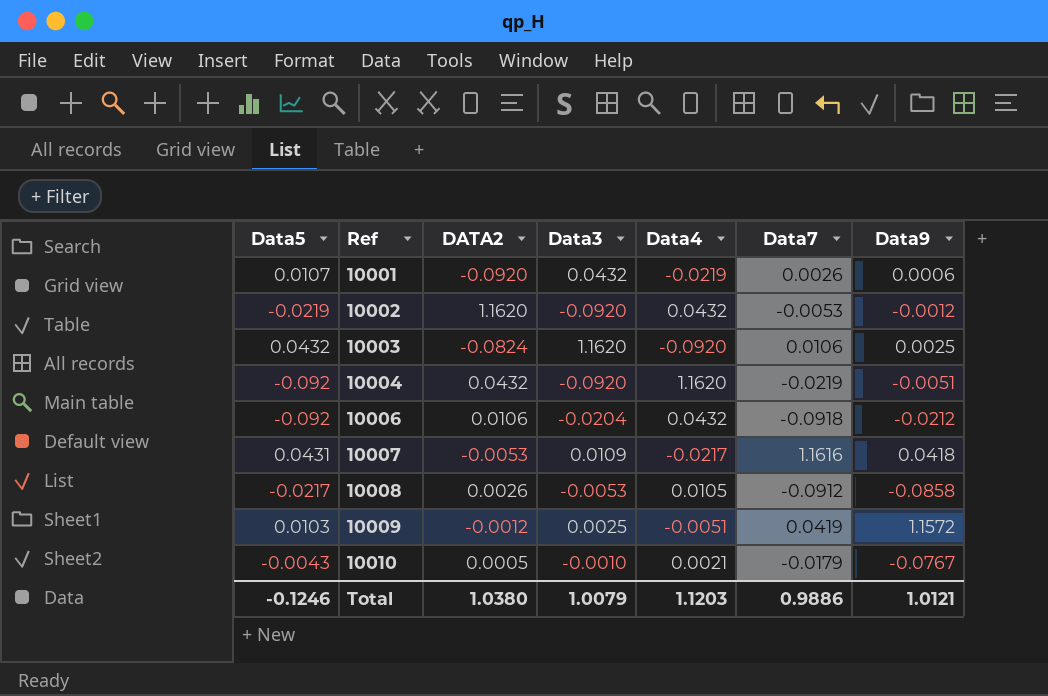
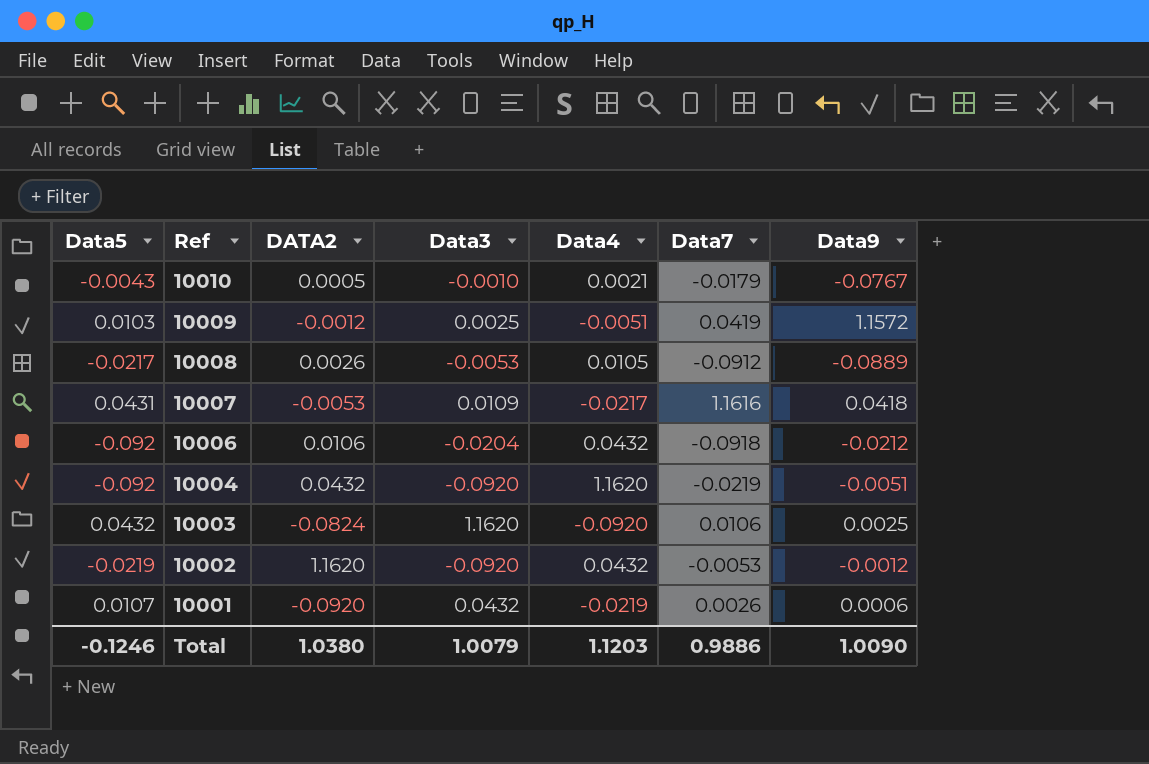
row order: Ref ascending -> Ref descending
10008 | Data9: -0.0858 -> -0.0889
Total | Data9: 1.0121 -> 1.0090

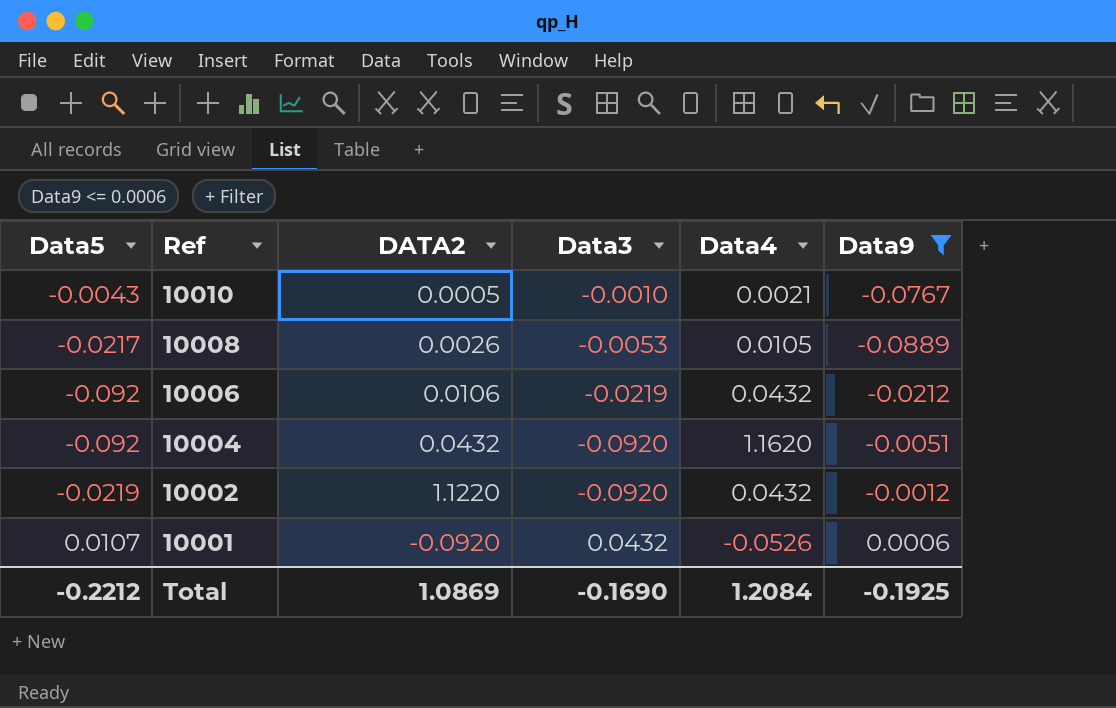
filter: none -> Data9 <= 0.0006
column Data7 | position: 6 -> none
10006 | Data3: -0.0204 -> -0.0219
10002 | DATA2: 1.1620 -> 1.1220
10001 | Data4: -0.0219 -> -0.0526
Total | Data5: -0.1246 -> -0.2212
Total | DATA2: 1.0380 -> 1.0869
Total | Data3: 1.0079 -> -0.1690
Total | Data4: 1.1203 -> 1.2084
Total | Data9: 1.0090 -> -0.1925

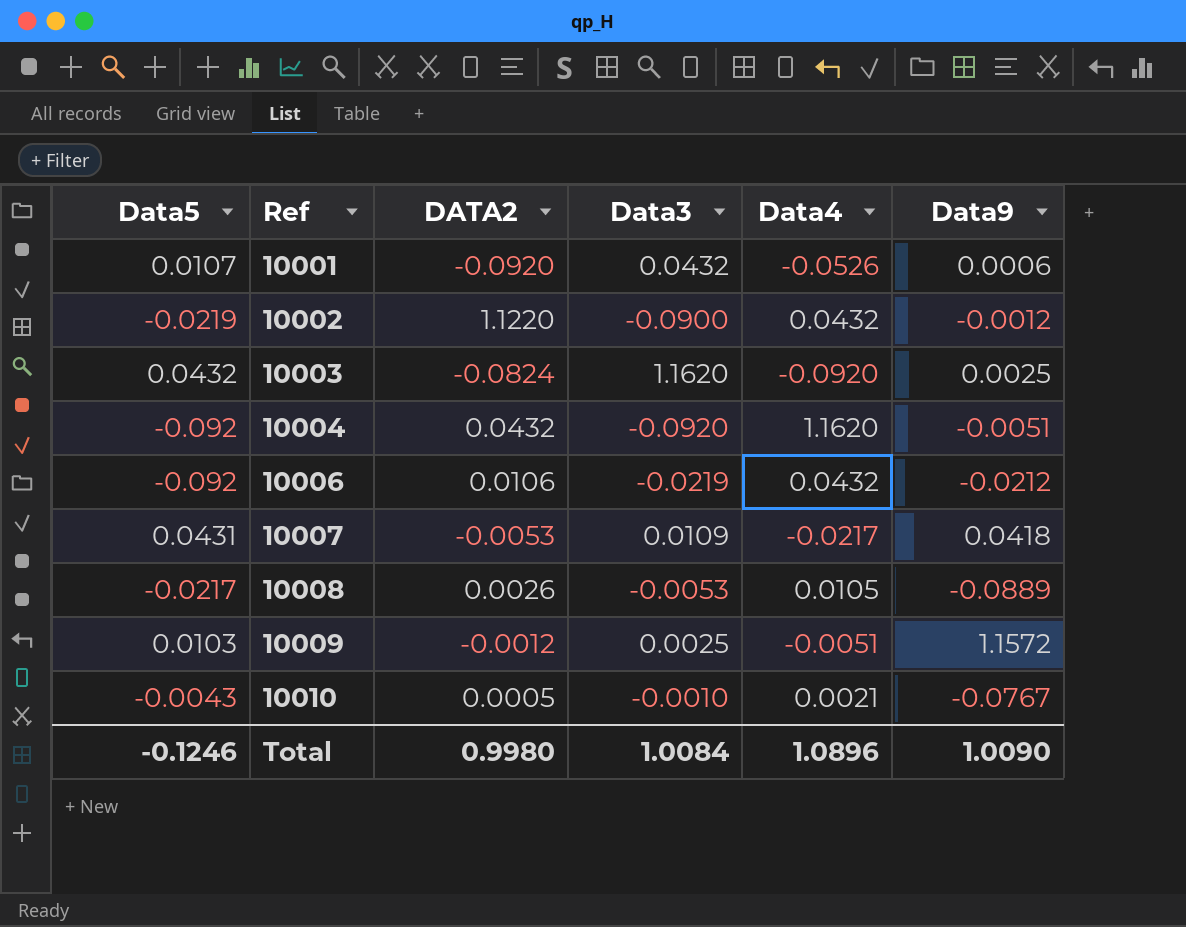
filter: Data9 <= 0.0006 -> none
row order: Ref descending -> Ref ascending
10002 | Data3: -0.0920 -> -0.0900
Total | Data5: -0.2212 -> -0.1246
Total | DATA2: 1.0869 -> 0.9980
Total | Data3: -0.1690 -> 1.0084
Total | Data4: 1.2084 -> 1.0896
Total | Data9: -0.1925 -> 1.0090

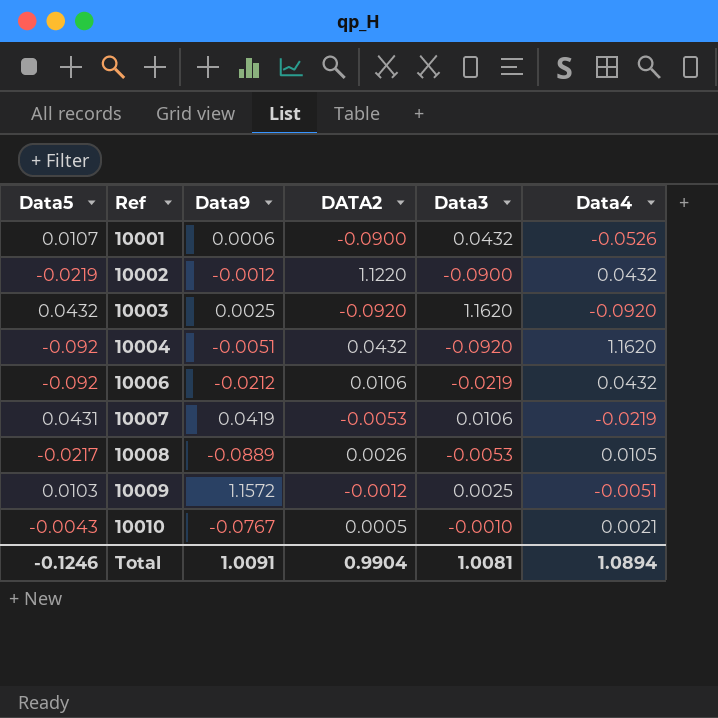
column Data9 | position: 6 -> 3
10001 | DATA2: -0.0920 -> -0.0900
10003 | DATA2: -0.0824 -> -0.0920
10007 | Data9: 0.0418 -> 0.0419
10007 | Data3: 0.0109 -> 0.0106
10007 | Data4: -0.0217 -> -0.0219
Total | Data9: 1.0090 -> 1.0091
Total | DATA2: 0.9980 -> 0.9904
Total | Data3: 1.0084 -> 1.0081
Total | Data4: 1.0896 -> 1.0894

